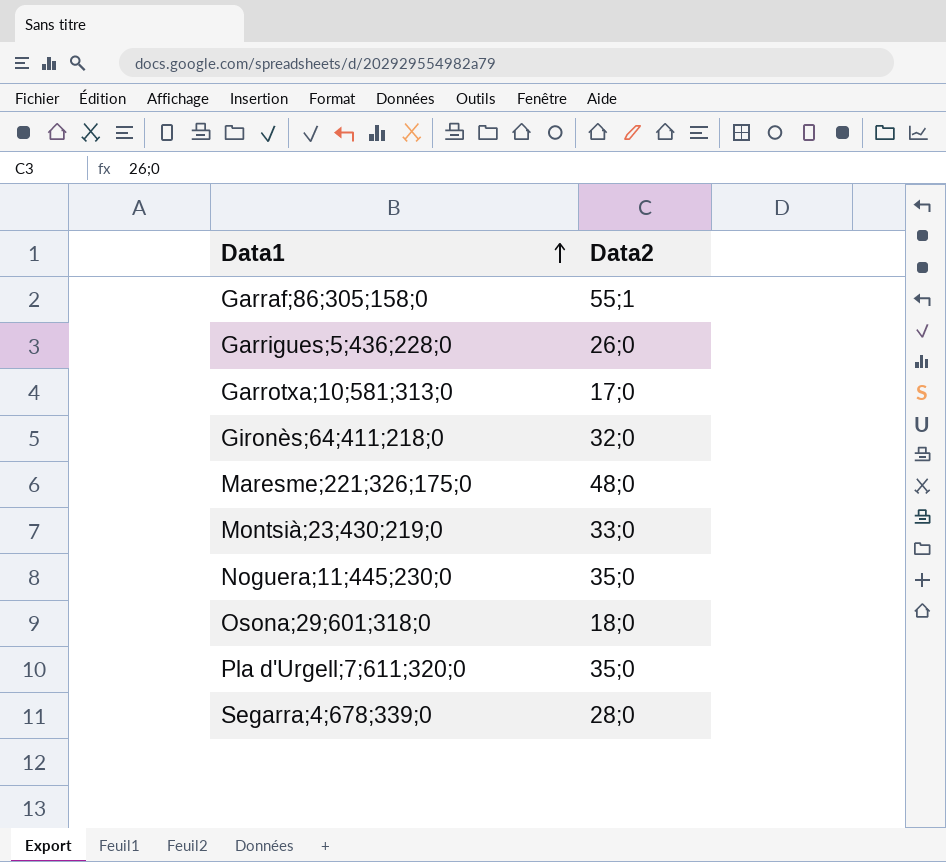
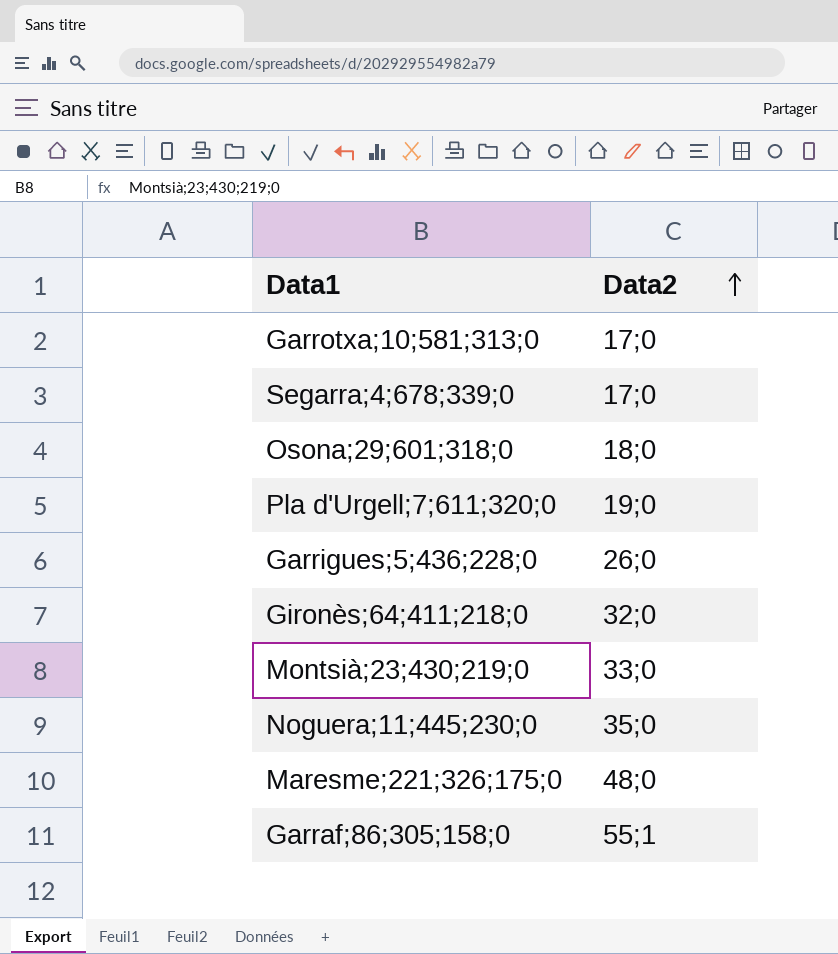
row order: Data1 ascending -> Data2 ascending
Segarra;4;678;339;0 | Data2: 28;0 -> 17;0
Pla d'Urgell;7;611;320;0 | Data2: 35;0 -> 19;0

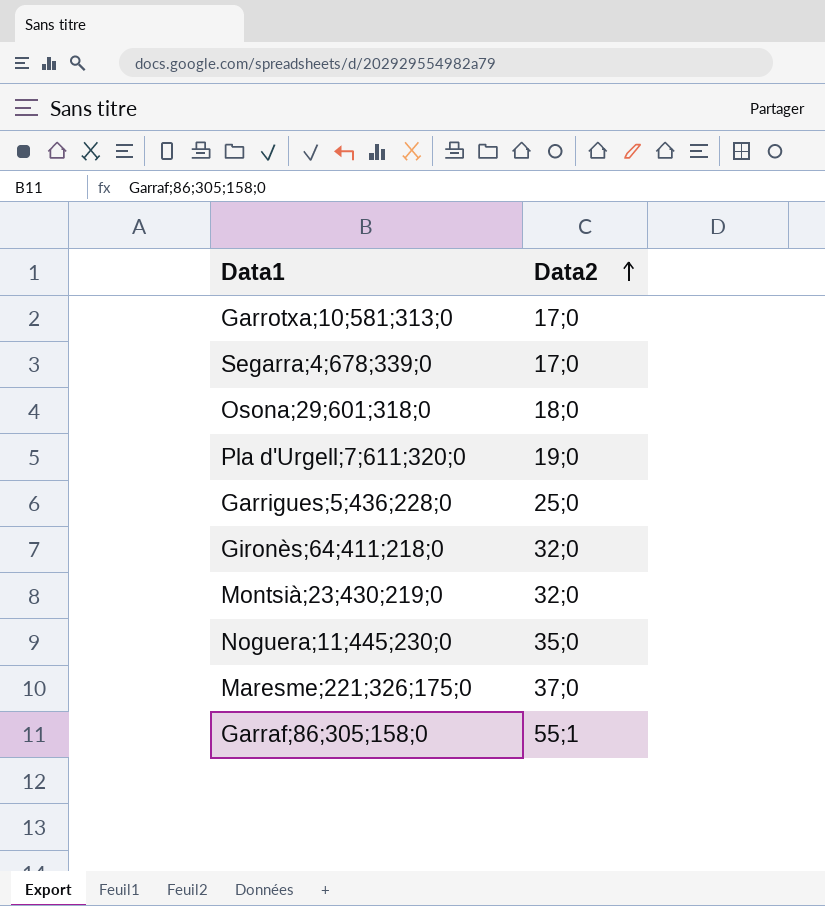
Garrigues;5;436;228;0 | Data2: 26;0 -> 25;0
Montsià;23;430;219;0 | Data2: 33;0 -> 32;0
Maresme;221;326;175;0 | Data2: 48;0 -> 37;0

